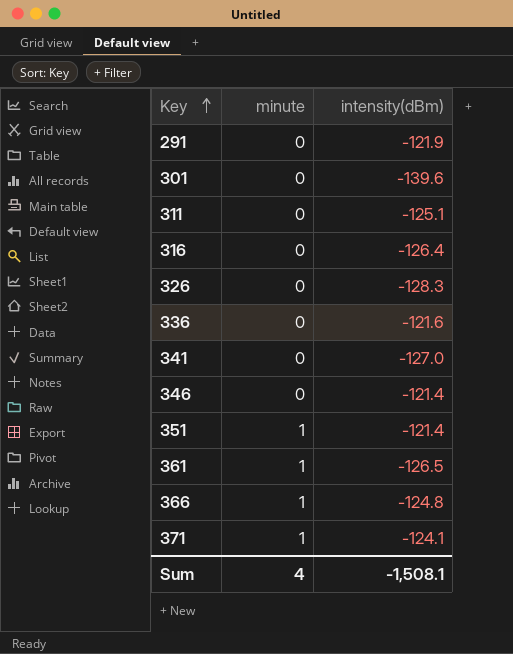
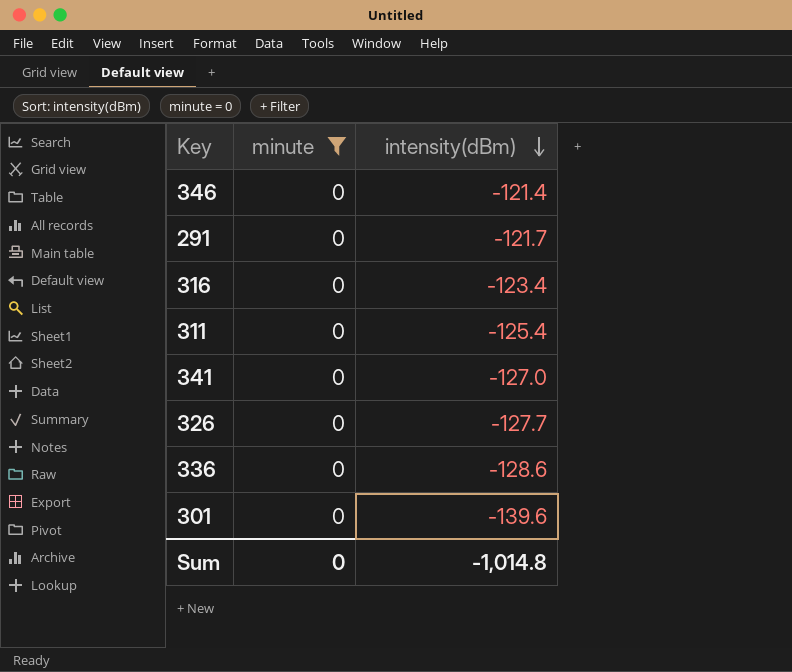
filter: none -> minute = 0
row order: Key ascending -> intensity(dBm) descending
291 | intensity(dBm): -121.9 -> -121.7
316 | intensity(dBm): -126.4 -> -123.4
311 | intensity(dBm): -125.1 -> -125.4
326 | intensity(dBm): -128.3 -> -127.7
336 | intensity(dBm): -121.6 -> -128.6
Sum | minute: 4 -> 0
Sum | intensity(dBm): -1,508.1 -> -1,014.8

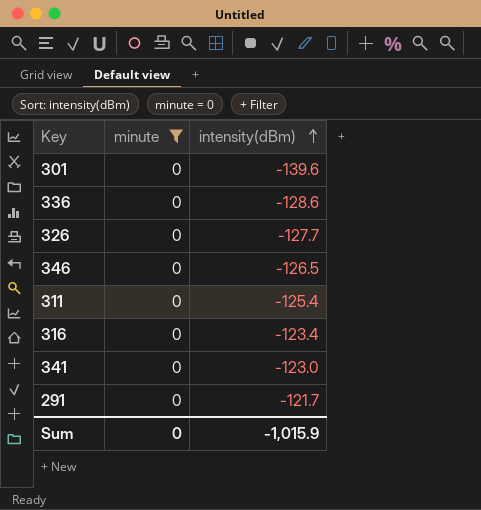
row order: intensity(dBm) descending -> intensity(dBm) ascending
346 | intensity(dBm): -121.4 -> -126.5
341 | intensity(dBm): -127.0 -> -123.0
Sum | intensity(dBm): -1,014.8 -> -1,015.9

